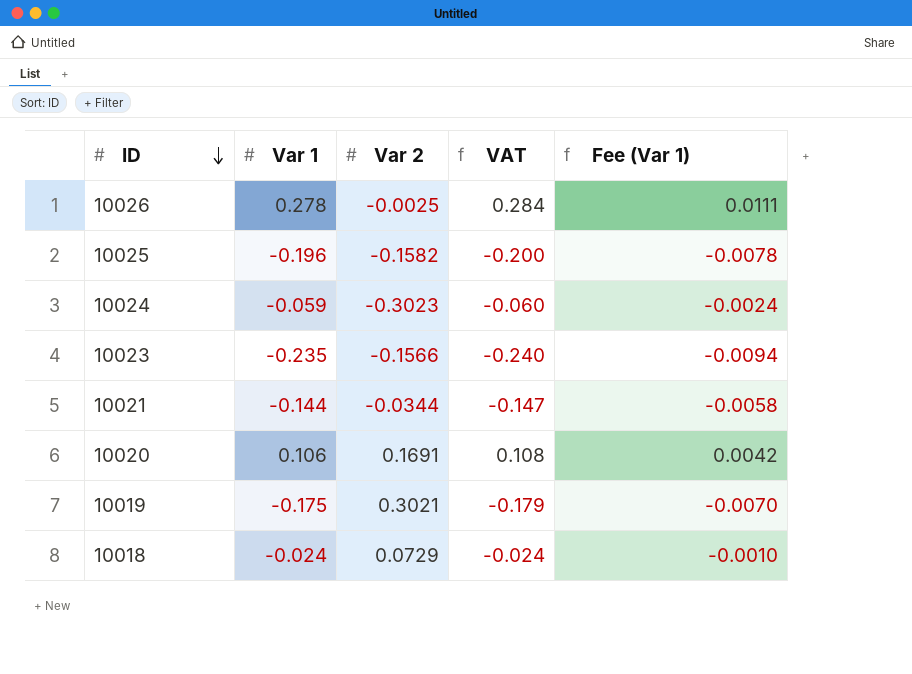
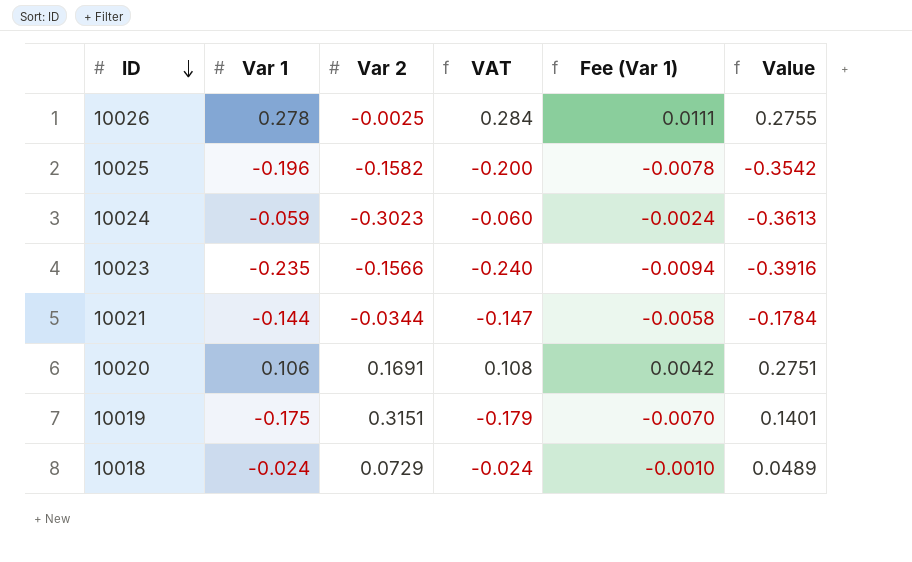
column Value | formula: none -> [Var 1] + [Var 2]
10019 | Var 2: 0.3021 -> 0.3151

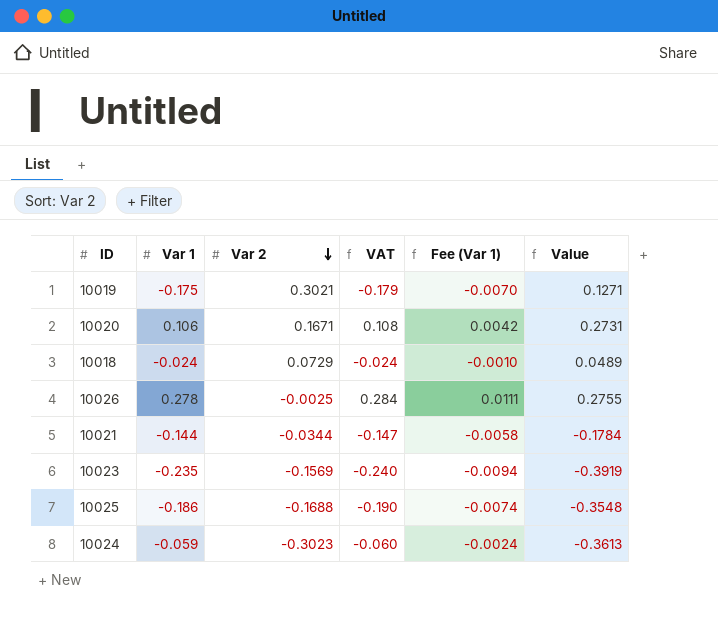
row order: ID descending -> Var 2 descending
10019 | Var 2: 0.3151 -> 0.3021
10019 | Value: 0.1401 -> 0.1271
10020 | Var 2: 0.1691 -> 0.1671
10020 | Value: 0.2751 -> 0.2731
10023 | Var 2: -0.1566 -> -0.1569
10023 | Value: -0.3916 -> -0.3919
10025 | Var 1: -0.196 -> -0.186
10025 | Var 2: -0.1582 -> -0.1688
10025 | VAT: -0.200 -> -0.190
10025 | Fee (Var 1): -0.0078 -> -0.0074
10025 | Value: -0.3542 -> -0.3548

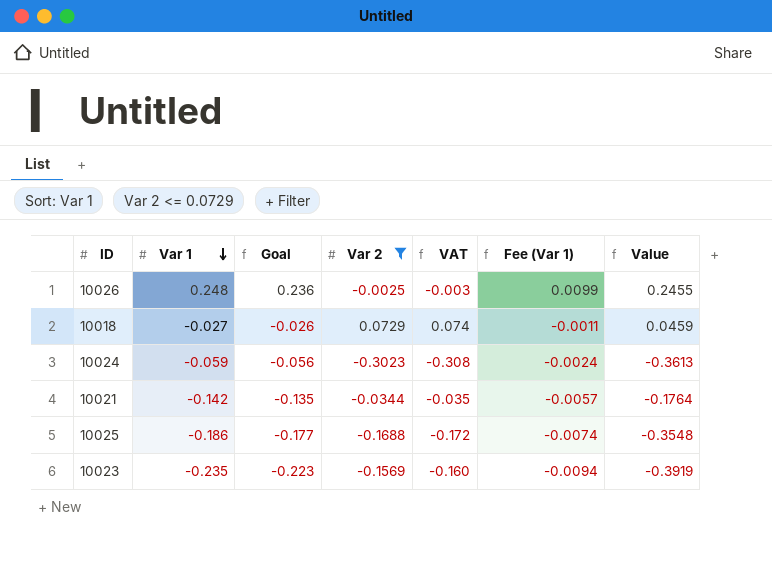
filter: none -> Var 2 <= 0.0729
row order: Var 2 descending -> Var 1 descending
column Goal | formula: none -> [Var 1] * 0.95
column VAT | formula: [Var 1] * 1.02 -> [Var 2] * 1.02
10026 | Var 1: 0.278 -> 0.248
10026 | Fee (Var 1): 0.0111 -> 0.0099
10026 | Value: 0.2755 -> 0.2455
10018 | Var 1: -0.024 -> -0.027
10018 | Fee (Var 1): -0.0010 -> -0.0011
10018 | Value: 0.0489 -> 0.0459
10021 | Var 1: -0.144 -> -0.142
10021 | Fee (Var 1): -0.0058 -> -0.0057
10021 | Value: -0.1784 -> -0.1764

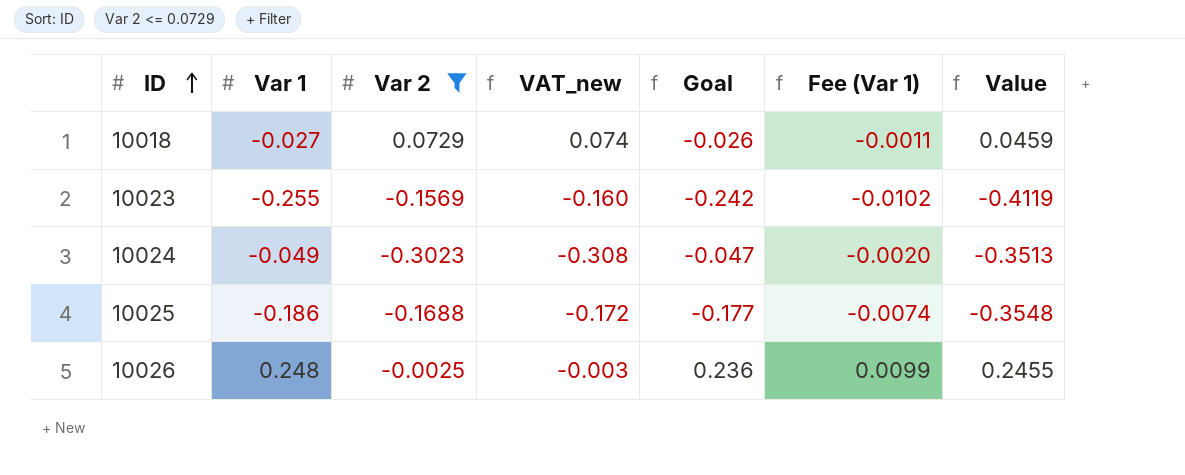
row order: Var 1 descending -> ID ascending
column name: VAT -> VAT_new
column Goal | position: 3 -> 5
row 10021: -0.142 | -0.135 | -0.0344 | -0.035 | -0.0057 | -0.1764 -> none
10023 | Var 1: -0.235 -> -0.255
10023 | Goal: -0.223 -> -0.242
10023 | Fee (Var 1): -0.0094 -> -0.0102
10023 | Value: -0.3919 -> -0.4119
10024 | Var 1: -0.059 -> -0.049
10024 | Goal: -0.056 -> -0.047
10024 | Fee (Var 1): -0.0024 -> -0.0020
10024 | Value: -0.3613 -> -0.3513

